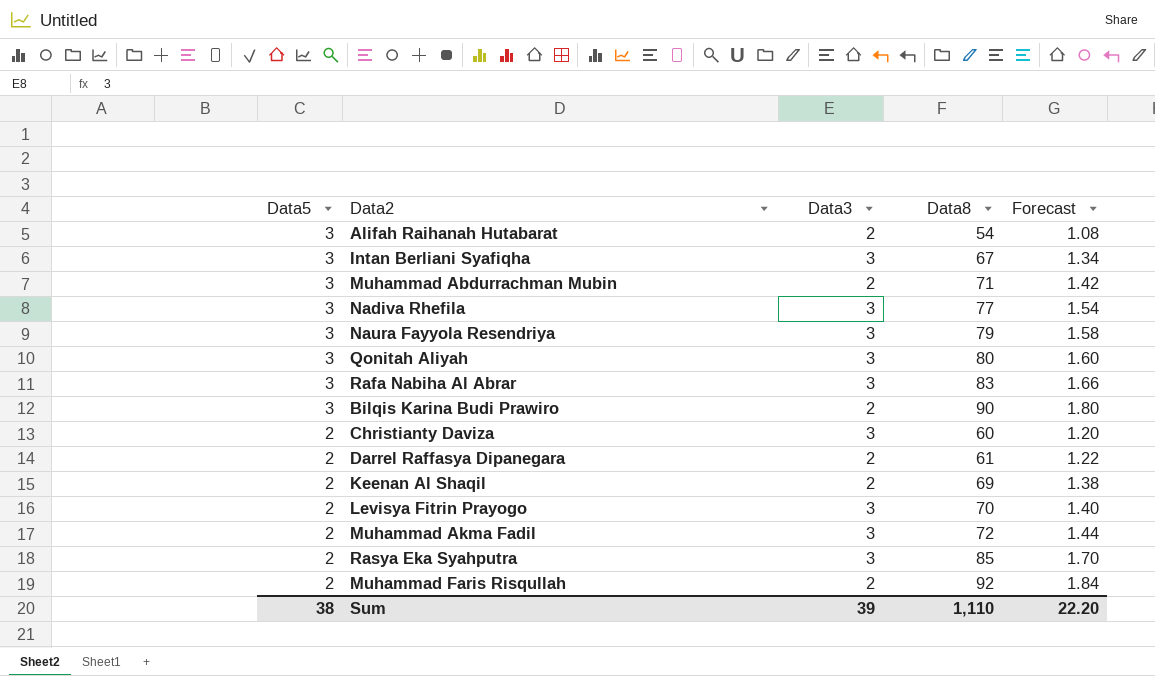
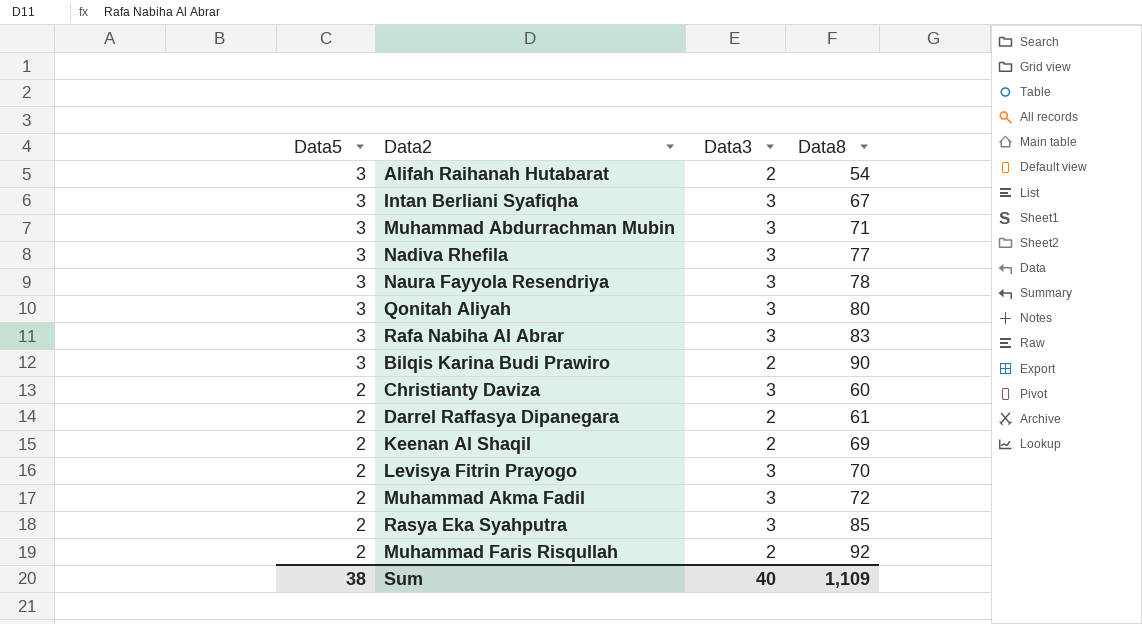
column Forecast | formula: [Data8] * 0.02 -> none
Muhammad Abdurrachman Mubin | Data3: 2 -> 3
Naura Fayyola Resendriya | Data8: 79 -> 78
Sum | Data3: 39 -> 40
Sum | Data8: 1,110 -> 1,109

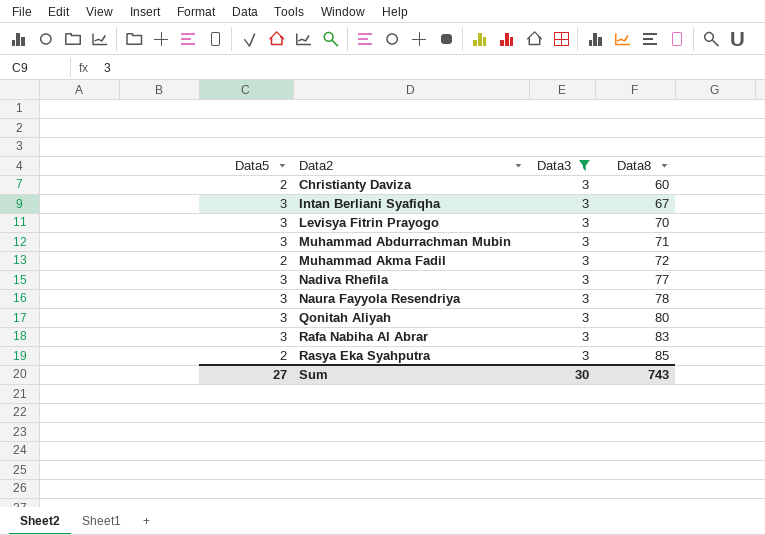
filter: none -> Data3 = 3
row order: Data5 descending -> Data2 ascending
Levisya Fitrin Prayogo | Data5: 2 -> 3
Sum | Data5: 38 -> 27
Sum | Data3: 40 -> 30
Sum | Data8: 1,109 -> 743

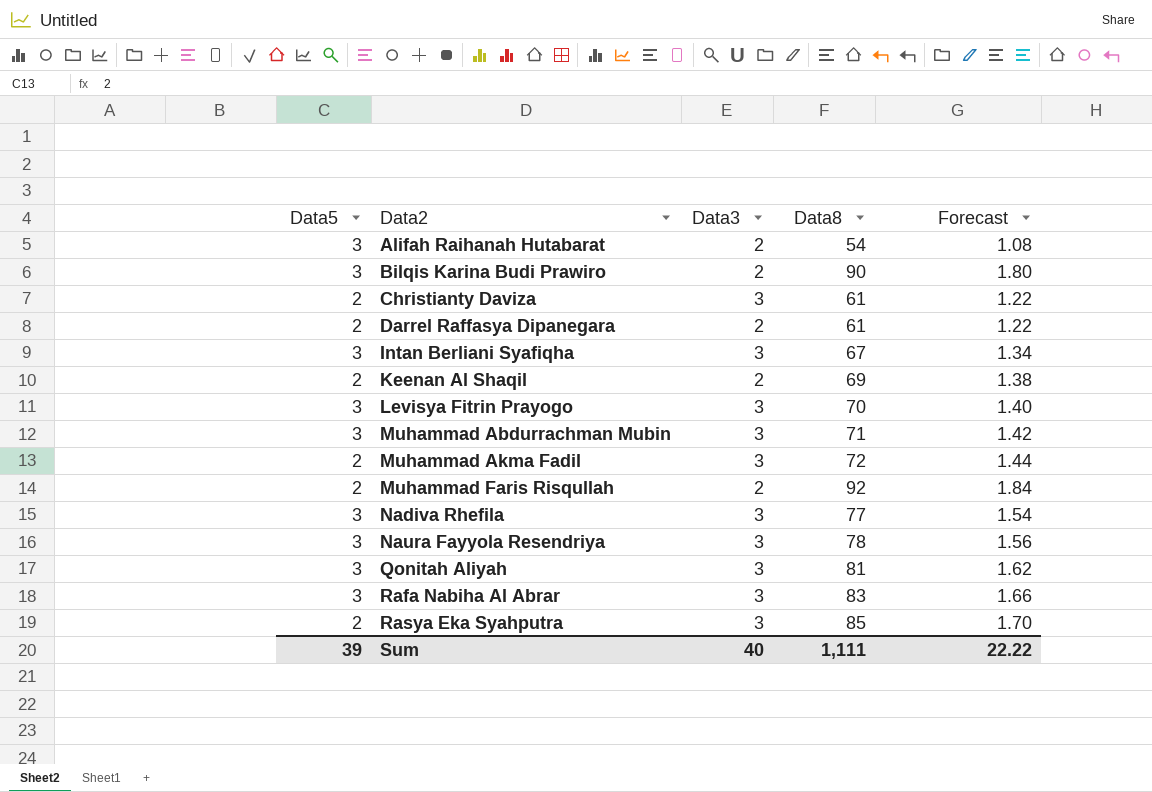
filter: Data3 = 3 -> none
column Forecast | formula: none -> [Data8] * 0.02
Christianty Daviza | Data8: 60 -> 61
Qonitah Aliyah | Data8: 80 -> 81
Sum | Data5: 27 -> 39
Sum | Data3: 30 -> 40
Sum | Data8: 743 -> 1,111

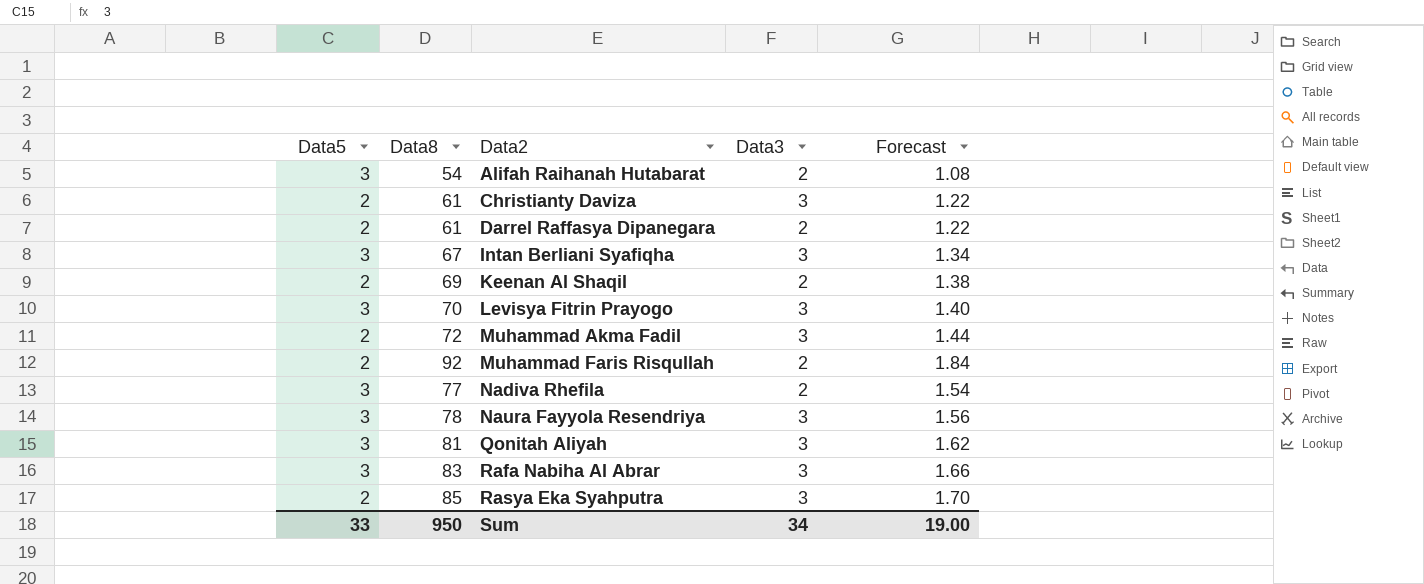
column Data8 | position: 4 -> 2
row Bilqis Karina Budi Prawiro: 3 | 2 | 90 | 1.80 -> none
row Muhammad Abdurrachman Mubin: 3 | 3 | 71 | 1.42 -> none
Nadiva Rhefila | Data3: 3 -> 2
Sum | Data5: 39 -> 33
Sum | Data8: 1,111 -> 950
Sum | Data3: 40 -> 34
Sum | Forecast: 22.22 -> 19.00

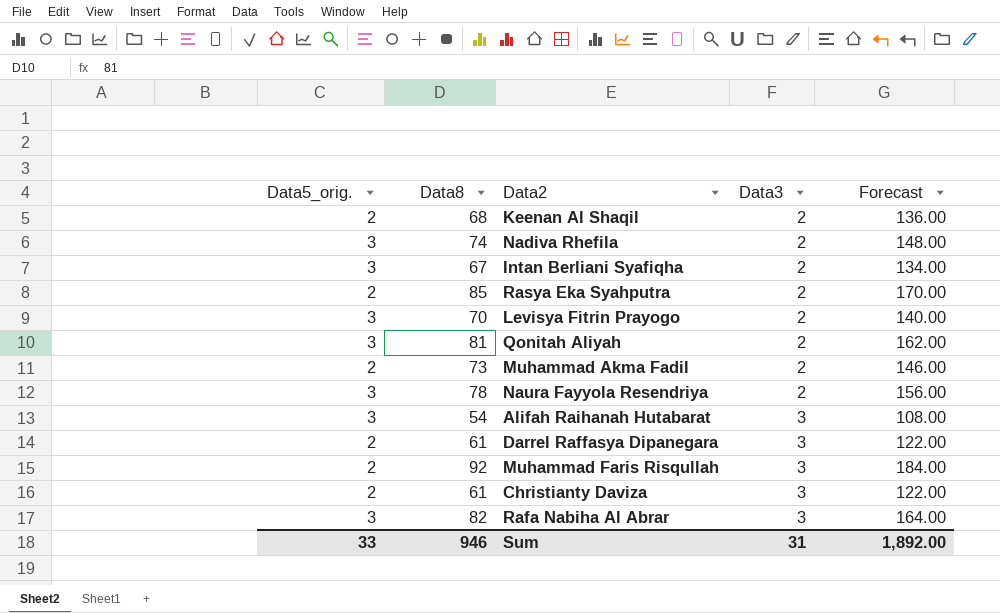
row order: Data2 ascending -> Data3 ascending
column name: Data5 -> Data5_orig.
column Forecast | formula: [Data8] * 0.02 -> [Data8] * 2
Keenan Al Shaqil | Data8: 69 -> 68
Nadiva Rhefila | Data8: 77 -> 74
Intan Berliani Syafiqha | Data3: 3 -> 2
Rasya Eka Syahputra | Data3: 3 -> 2
Levisya Fitrin Prayogo | Data3: 3 -> 2
Qonitah Aliyah | Data3: 3 -> 2
Muhammad Akma Fadil | Data8: 72 -> 73
Muhammad Akma Fadil | Data3: 3 -> 2
Naura Fayyola Resendriya | Data3: 3 -> 2
Alifah Raihanah Hutabarat | Data3: 2 -> 3
Darrel Raffasya Dipanegara | Data3: 2 -> 3
Muhammad Faris Risqullah | Data3: 2 -> 3
Rafa Nabiha Al Abrar | Data8: 83 -> 82
Sum | Data8: 950 -> 946
Sum | Data3: 34 -> 31
Sum | Forecast: 19.00 -> 1,892.00

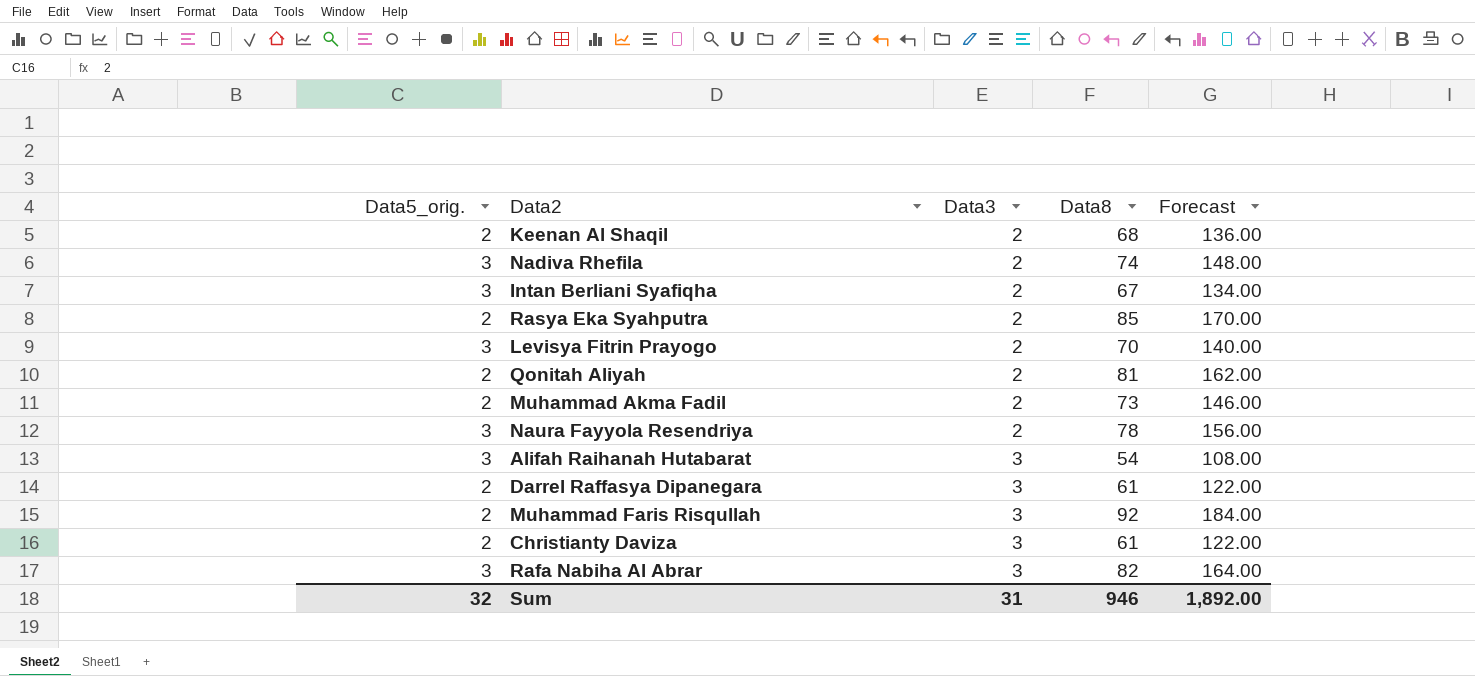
column Data8 | position: 2 -> 4
Qonitah Aliyah | Data5_orig.: 3 -> 2
Sum | Data5_orig.: 33 -> 32

